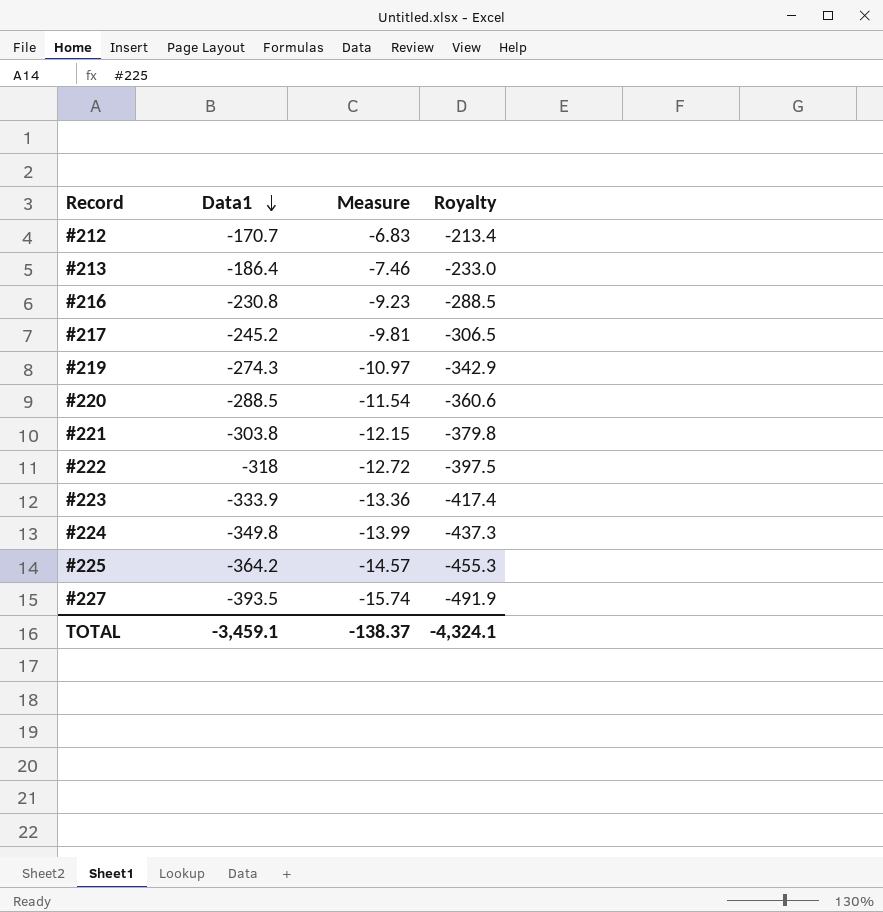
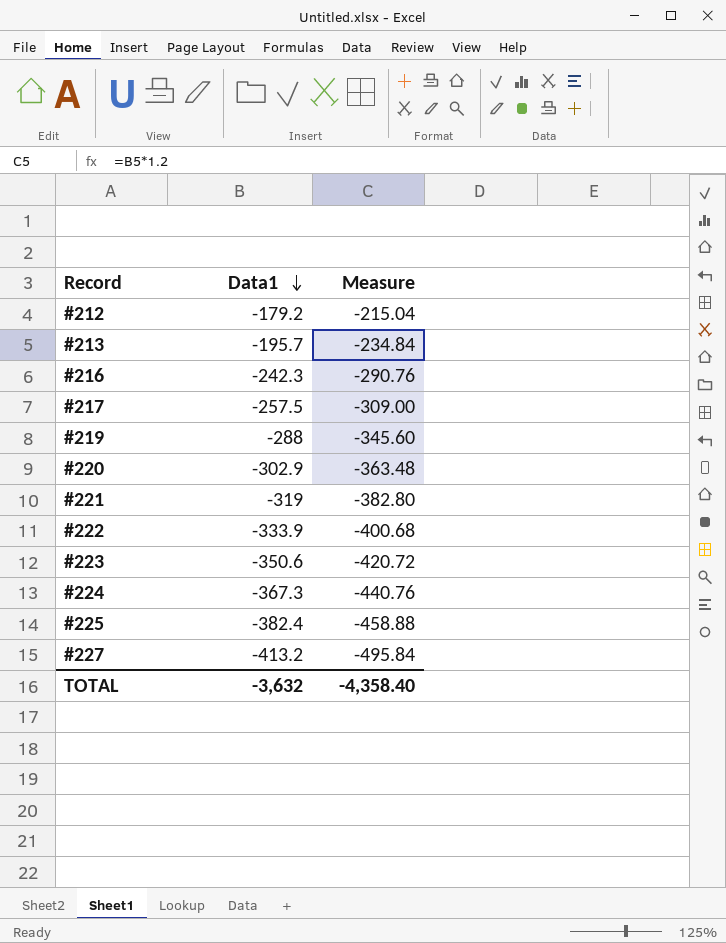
column Royalty | formula: [Data1] * 1.25 -> none
column Measure | formula: [Data1] * 0.04 -> [Data1] * 1.2
#212 | Data1: -170.7 -> -179.2
#213 | Data1: -186.4 -> -195.7
#216 | Data1: -230.8 -> -242.3
#217 | Data1: -245.2 -> -257.5
#219 | Data1: -274.3 -> -288
#220 | Data1: -288.5 -> -302.9
#221 | Data1: -303.8 -> -319
#222 | Data1: -318 -> -333.9
#223 | Data1: -333.9 -> -350.6
#224 | Data1: -349.8 -> -367.3
#225 | Data1: -364.2 -> -382.4
#227 | Data1: -393.5 -> -413.2
TOTAL | Data1: -3,459.1 -> -3,632
TOTAL | Measure: -138.37 -> -4,358.40

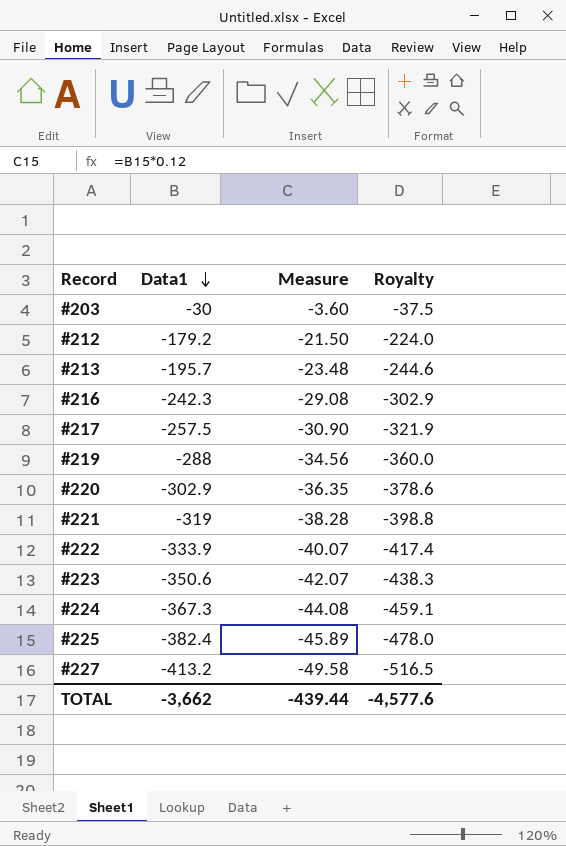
column Measure | formula: [Data1] * 1.2 -> [Data1] * 0.12
column Royalty | formula: none -> [Data1] * 1.25
row #203: none -> -30 | -3.60 | -37.5
TOTAL | Data1: -3,632 -> -3,662
TOTAL | Measure: -4,358.40 -> -439.44

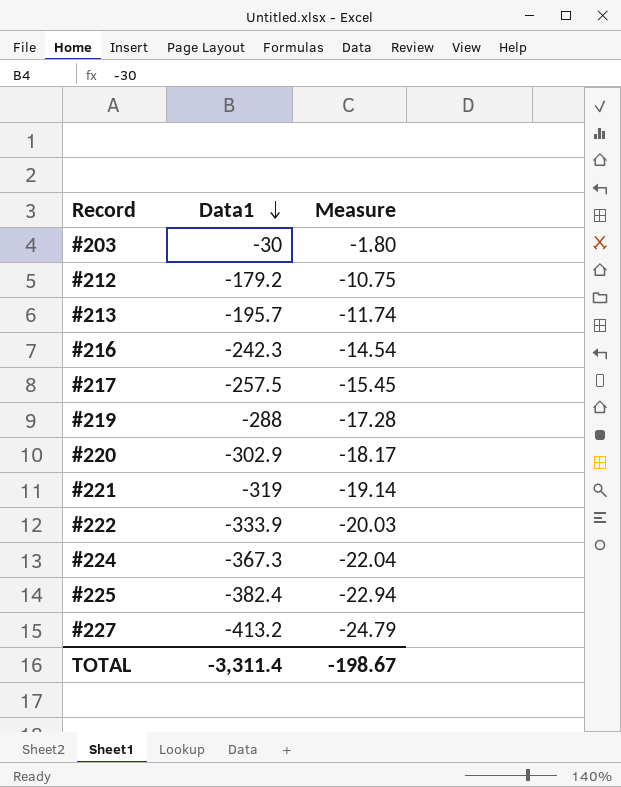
column Royalty | formula: [Data1] * 1.25 -> none
column Measure | formula: [Data1] * 0.12 -> [Data1] * 0.06
row #223: -350.6 | -42.07 | -438.3 -> none
TOTAL | Data1: -3,662 -> -3,311.4
TOTAL | Measure: -439.44 -> -198.67

